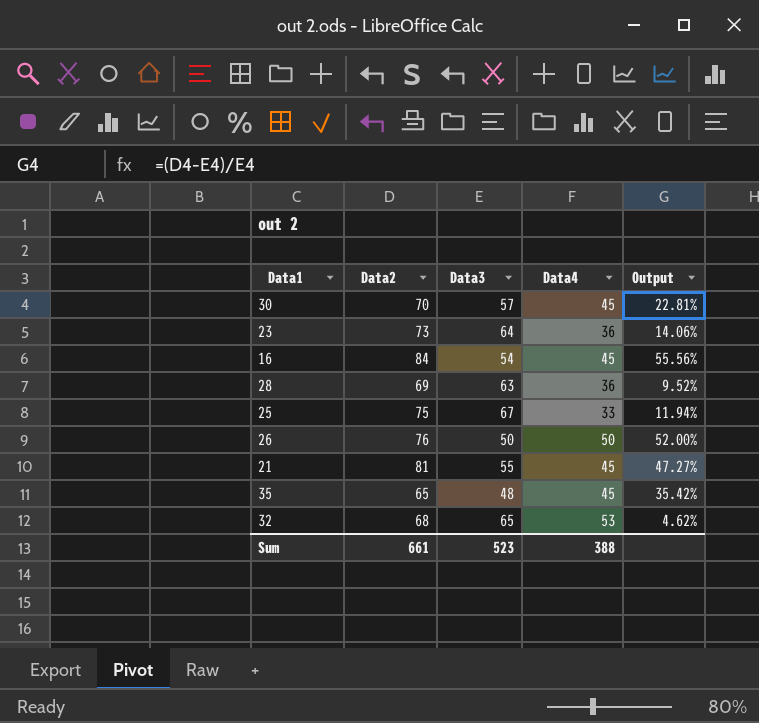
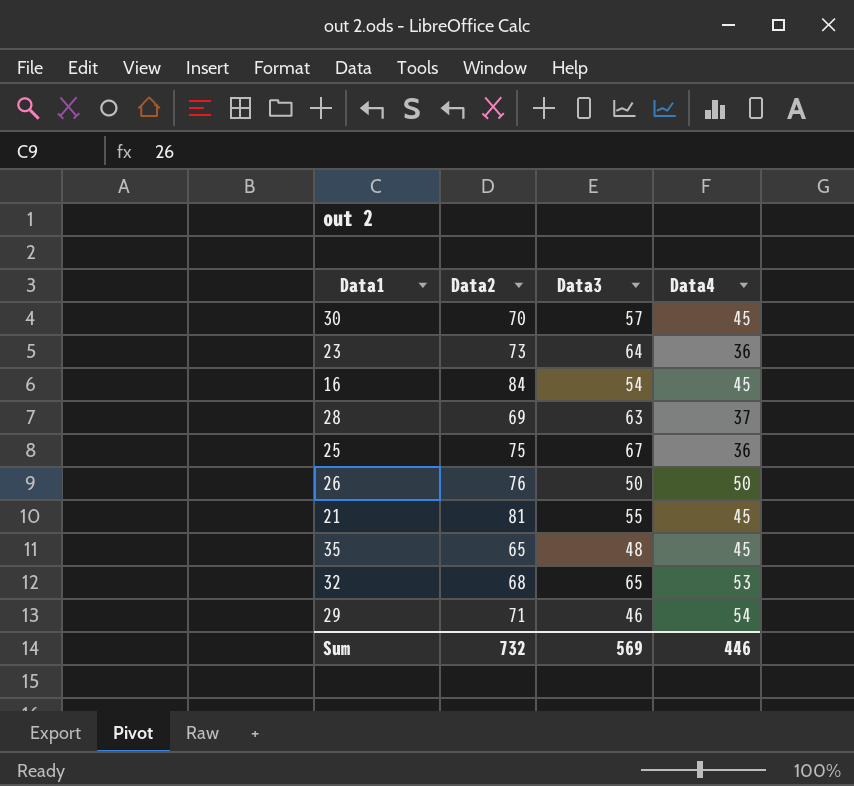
column Output | formula: ([Data2] - [Data3]) / [Data3] -> none
28 | Data4: 36 -> 37
25 | Data4: 33 -> 36
row 29: none -> 71 | 46 | 54
Sum | Data2: 661 -> 732
Sum | Data3: 523 -> 569
Sum | Data4: 388 -> 446

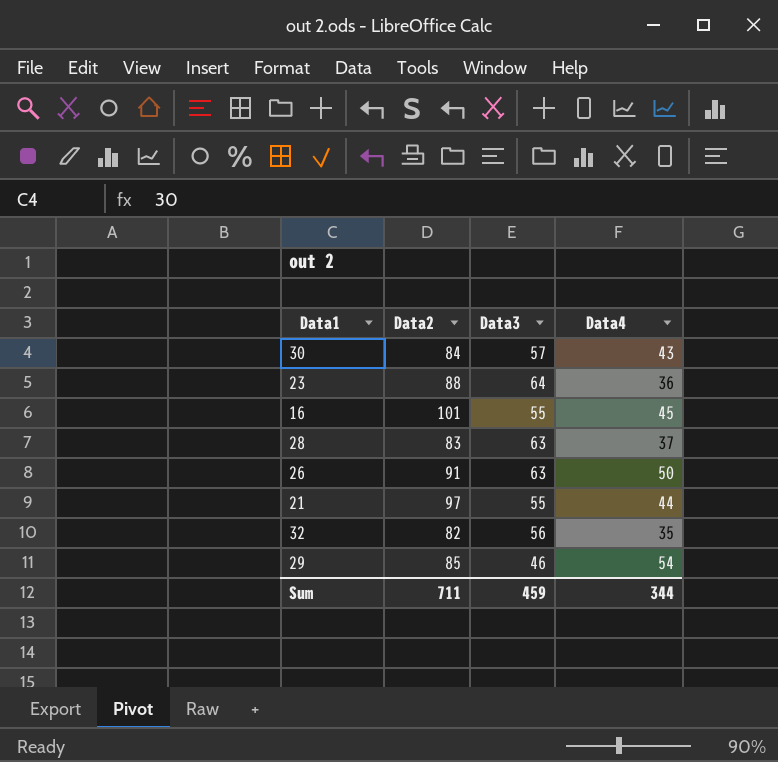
row 25: 75 | 67 | 36 -> none
row 35: 65 | 48 | 45 -> none
30 | Data2: 70 -> 84
30 | Data4: 45 -> 43
23 | Data2: 73 -> 88
16 | Data2: 84 -> 101
16 | Data3: 54 -> 55
28 | Data2: 69 -> 83
26 | Data2: 76 -> 91
26 | Data3: 50 -> 63
21 | Data2: 81 -> 97
21 | Data4: 45 -> 44
32 | Data2: 68 -> 82
32 | Data3: 65 -> 56
32 | Data4: 53 -> 35
29 | Data2: 71 -> 85
Sum | Data2: 732 -> 711
Sum | Data3: 569 -> 459
Sum | Data4: 446 -> 344

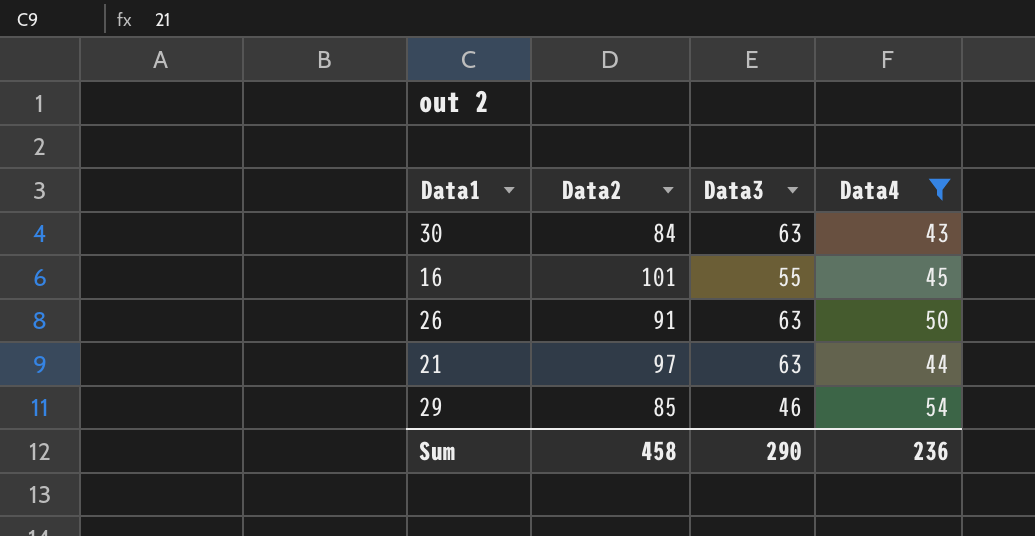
filter: none -> Data4 >= 43
30 | Data3: 57 -> 63
21 | Data3: 55 -> 63
Sum | Data2: 711 -> 458
Sum | Data3: 459 -> 290
Sum | Data4: 344 -> 236

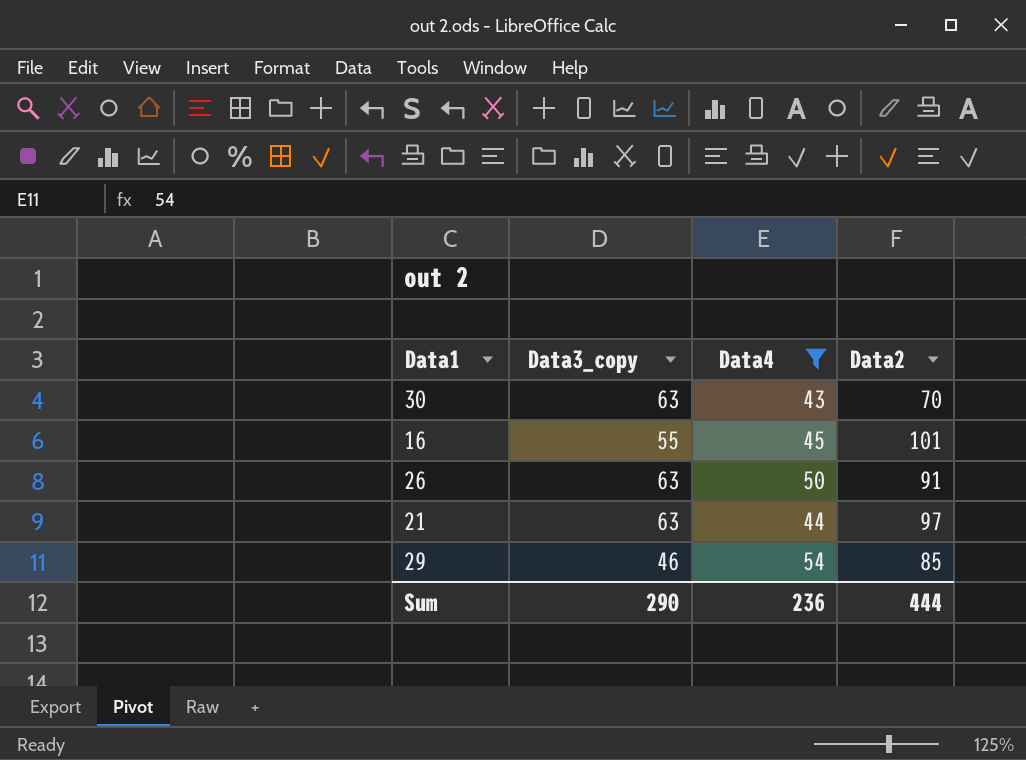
column name: Data3 -> Data3_copy
column Data2 | position: 2 -> 4
30 | Data2: 84 -> 70
Sum | Data2: 458 -> 444

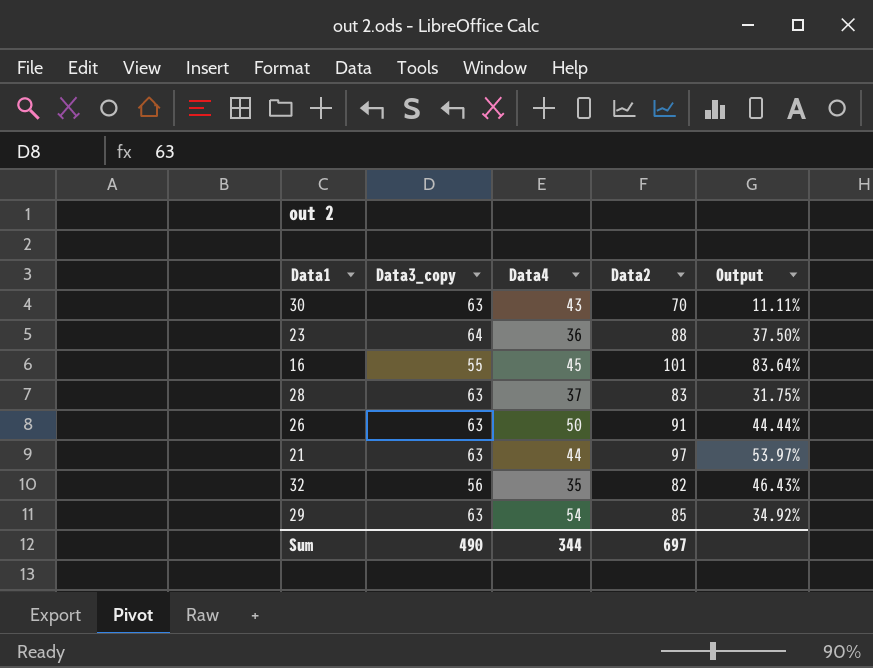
filter: Data4 >= 43 -> none
column Output | formula: none -> ([Data2] - [Data3_copy]) / [Data3_copy]
29 | Data3_copy: 46 -> 63
Sum | Data3_copy: 290 -> 490
Sum | Data4: 236 -> 344
Sum | Data2: 444 -> 697

